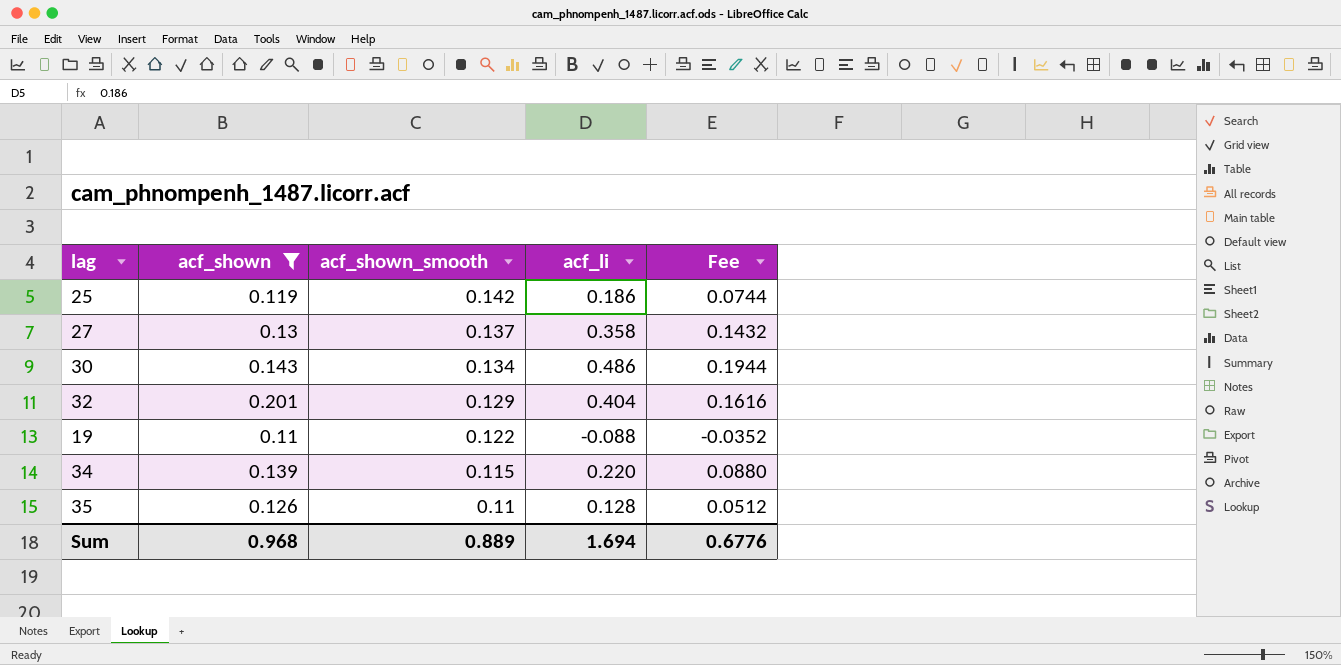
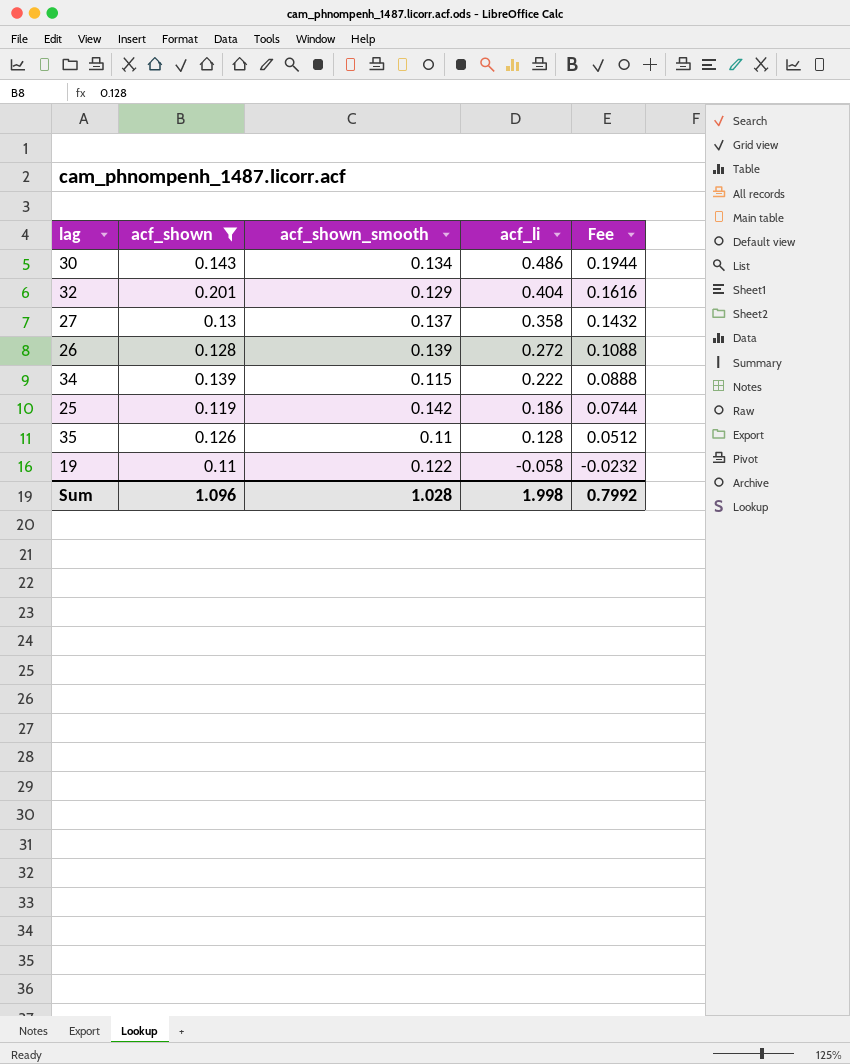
row order: acf_shown_smooth descending -> acf_li descending
row 26: none -> 0.128 | 0.139 | 0.272 | 0.1088
34 | acf_li: 0.220 -> 0.222
34 | Fee: 0.0880 -> 0.0888
19 | acf_li: -0.088 -> -0.058
19 | Fee: -0.0352 -> -0.0232
Sum | acf_shown: 0.968 -> 1.096
Sum | acf_shown_smooth: 0.889 -> 1.028
Sum | acf_li: 1.694 -> 1.998
Sum | Fee: 0.6776 -> 0.7992

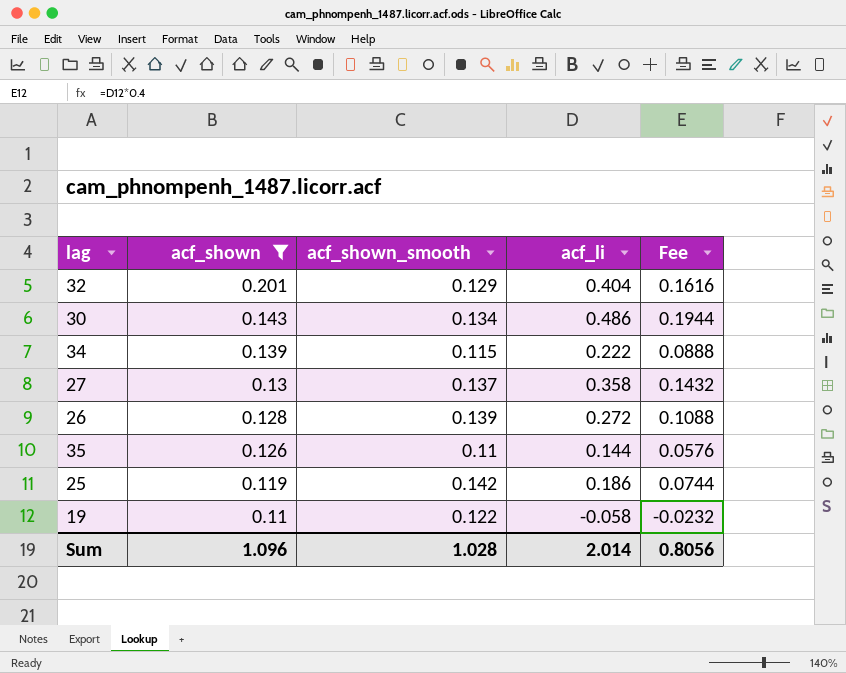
row order: acf_li descending -> acf_shown descending
35 | acf_li: 0.128 -> 0.144
35 | Fee: 0.0512 -> 0.0576
Sum | acf_li: 1.998 -> 2.014
Sum | Fee: 0.7992 -> 0.8056

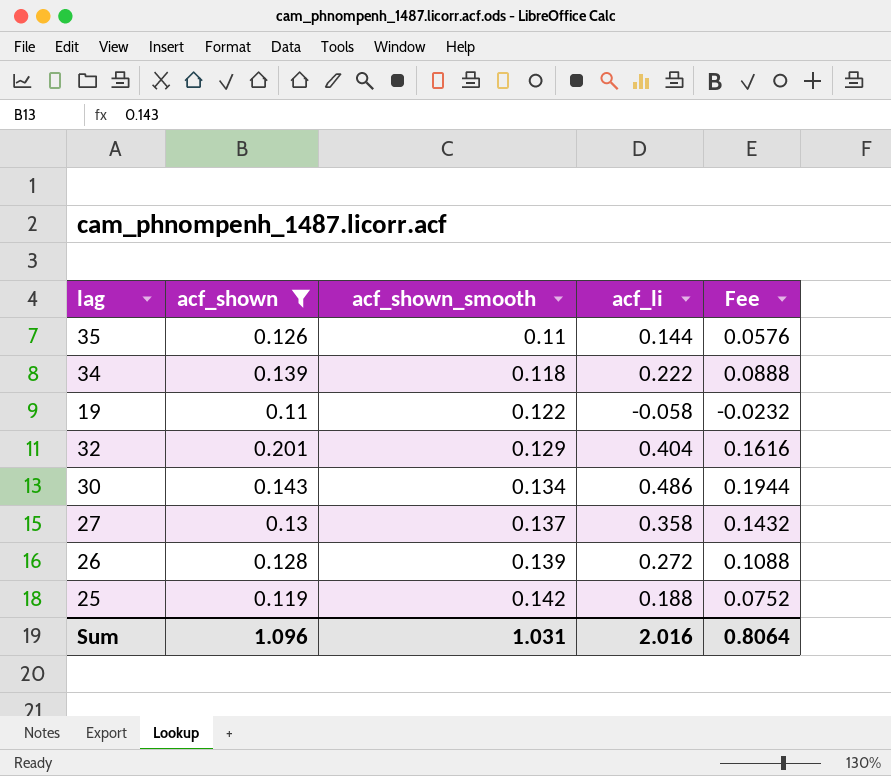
row order: acf_shown descending -> acf_shown_smooth ascending
34 | acf_shown_smooth: 0.115 -> 0.118
25 | acf_li: 0.186 -> 0.188
25 | Fee: 0.0744 -> 0.0752
Sum | acf_shown_smooth: 1.028 -> 1.031
Sum | acf_li: 2.014 -> 2.016
Sum | Fee: 0.8056 -> 0.8064

